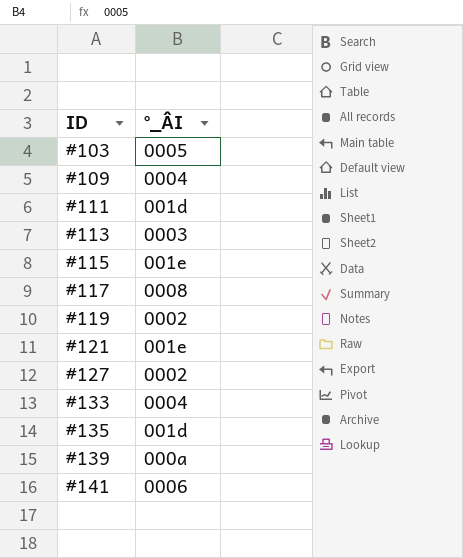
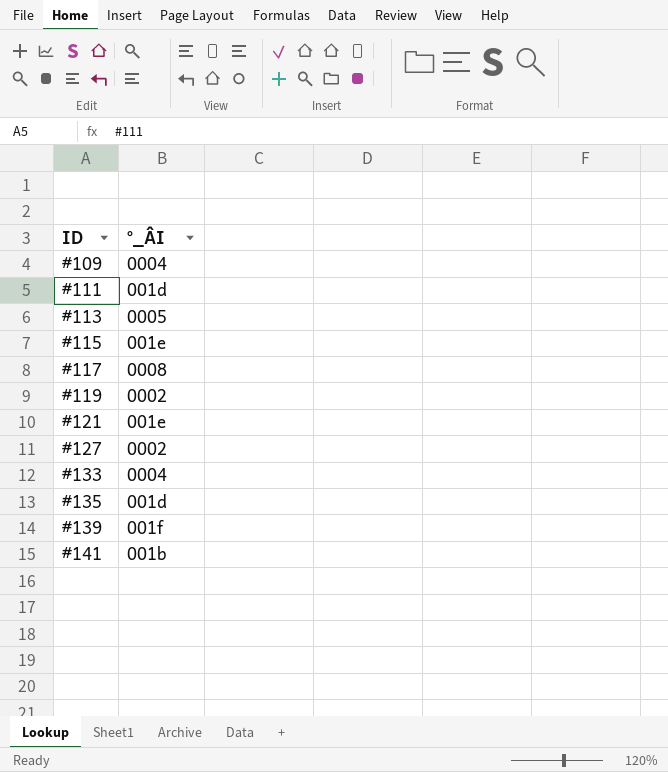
row #103: 0005 -> none
#113 | °_ÂI: 0003 -> 0005
#139 | °_ÂI: 000a -> 001f
#141 | °_ÂI: 0006 -> 001b

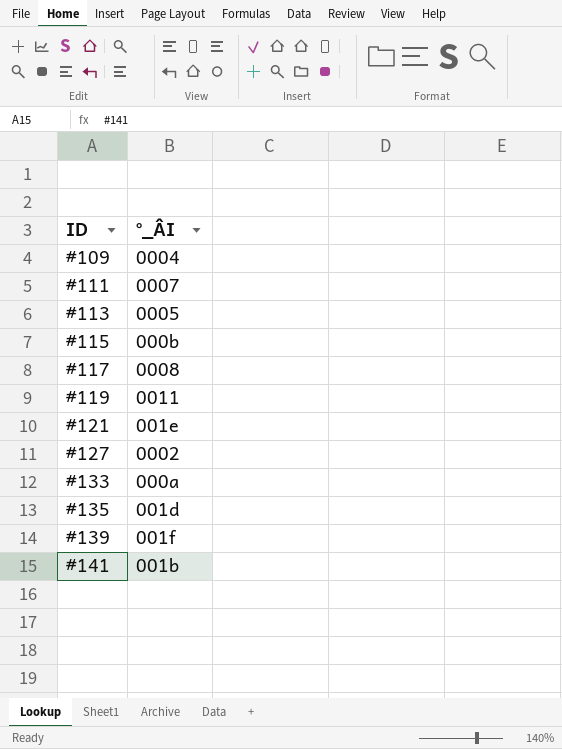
#111 | °_ÂI: 001d -> 0007
#115 | °_ÂI: 001e -> 000b
#119 | °_ÂI: 0002 -> 0011
#133 | °_ÂI: 0004 -> 000a

